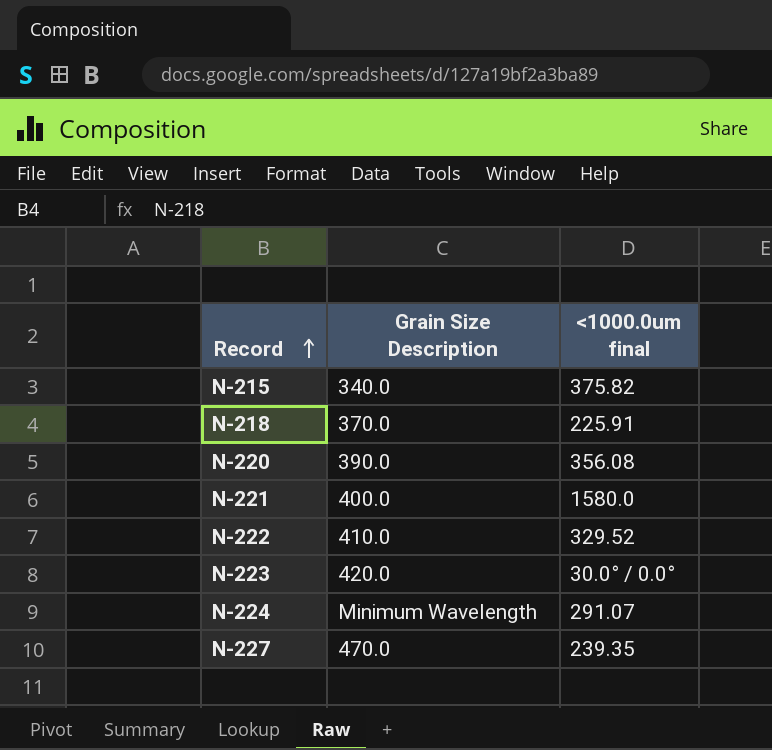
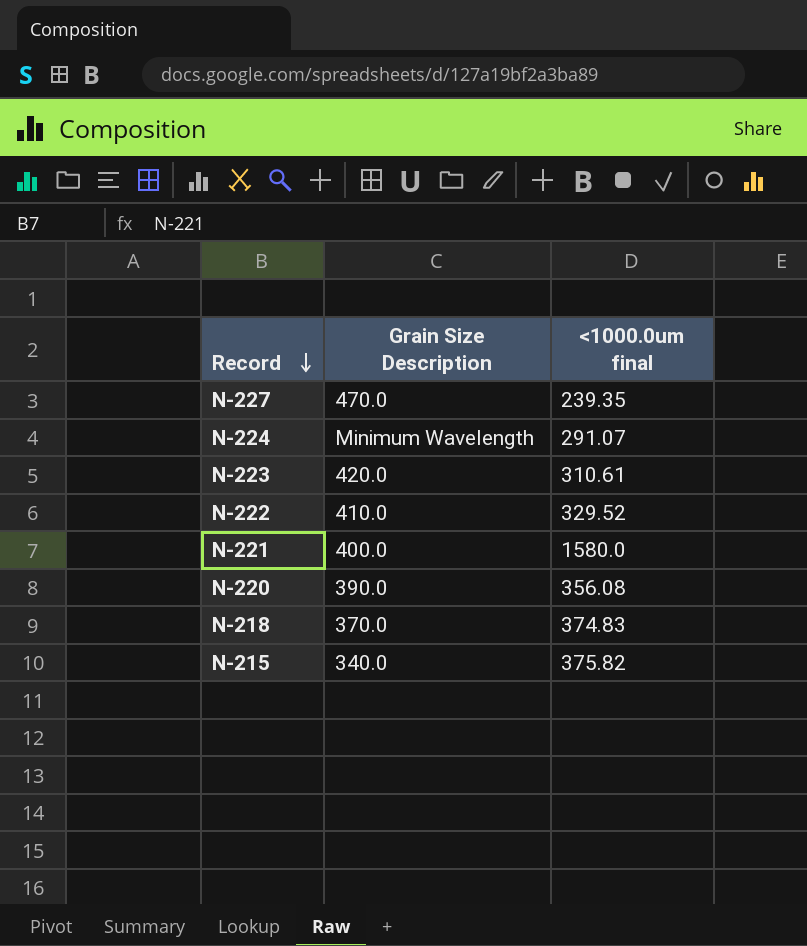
row order: Record ascending -> Record descending
N-223 | <1000.0um final: 30.0° / 0.0° -> 310.61
N-218 | <1000.0um final: 225.91 -> 374.83

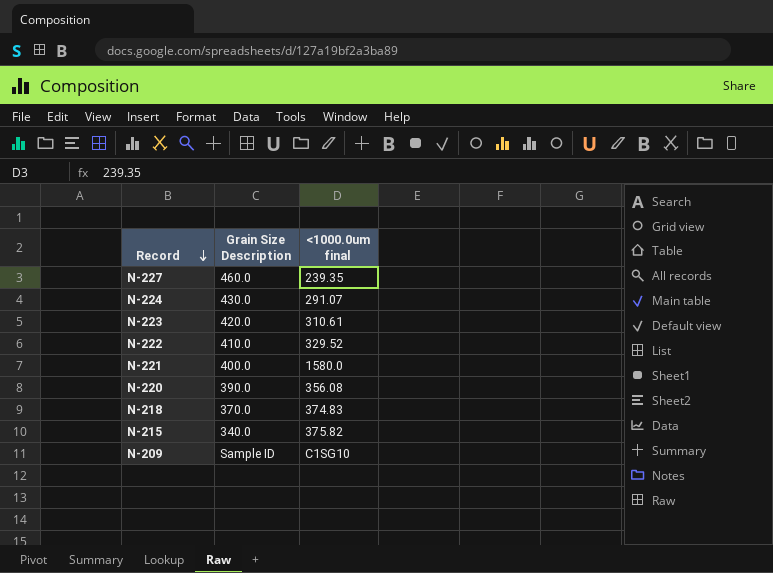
N-227 | Grain Size Description: 470.0 -> 460.0
N-224 | Grain Size Description: Minimum Wavelength -> 430.0
row N-209: none -> Sample ID | C1SG10

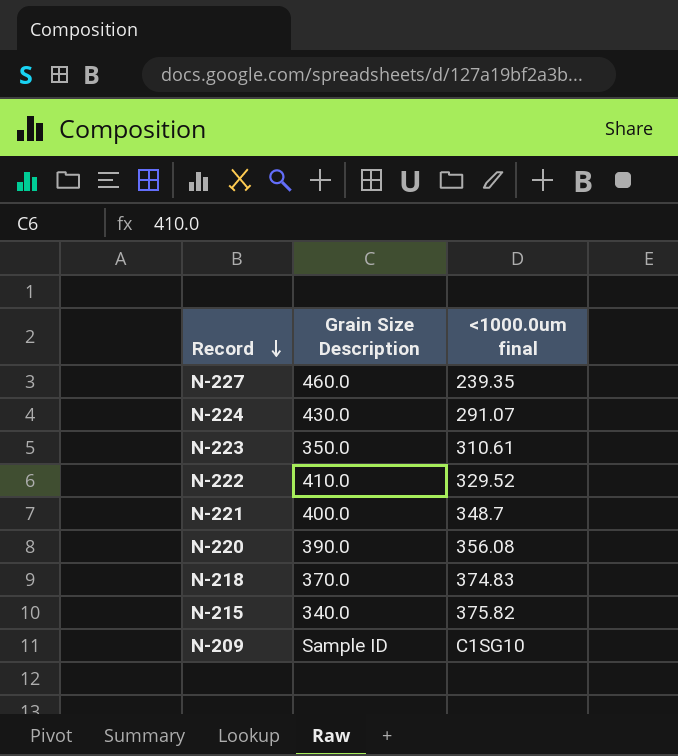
N-223 | Grain Size Description: 420.0 -> 350.0
N-221 | <1000.0um final: 1580.0 -> 348.7

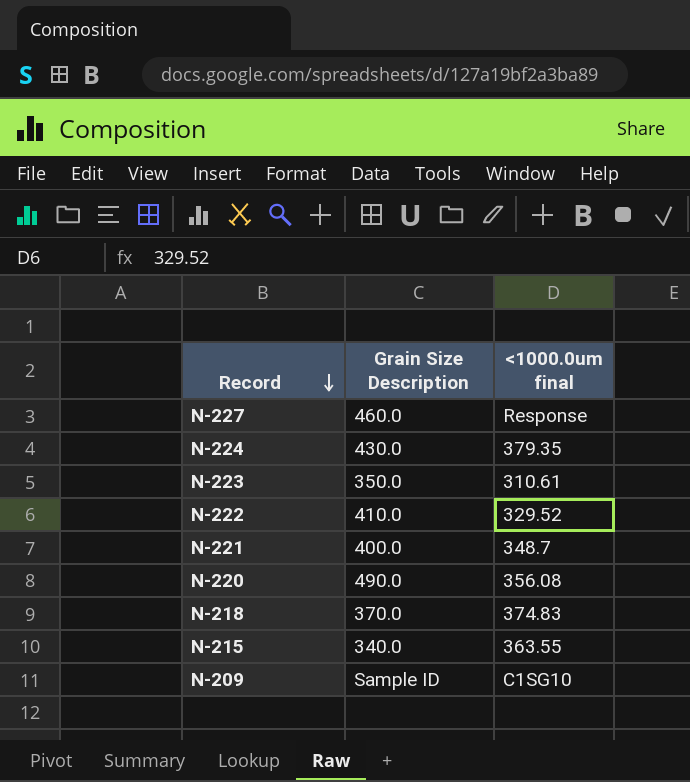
N-227 | <1000.0um final: 239.35 -> Response
N-224 | <1000.0um final: 291.07 -> 379.35
N-220 | Grain Size Description: 390.0 -> 490.0
N-215 | <1000.0um final: 375.82 -> 363.55

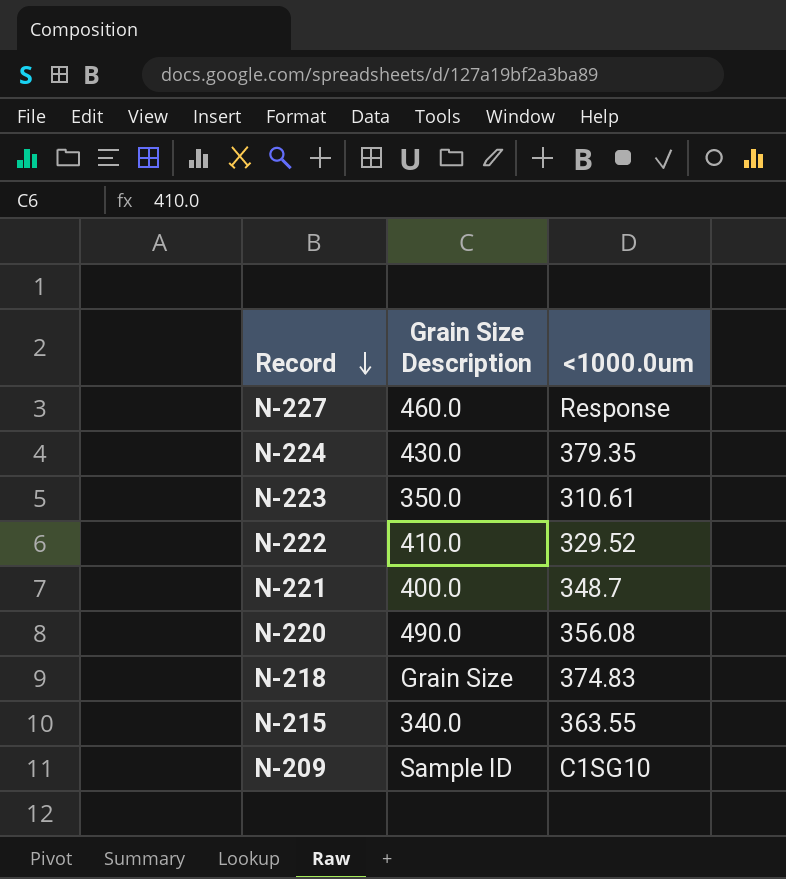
column name: <1000.0um final -> <1000.0um
N-218 | Grain Size Description: 370.0 -> Grain Size

